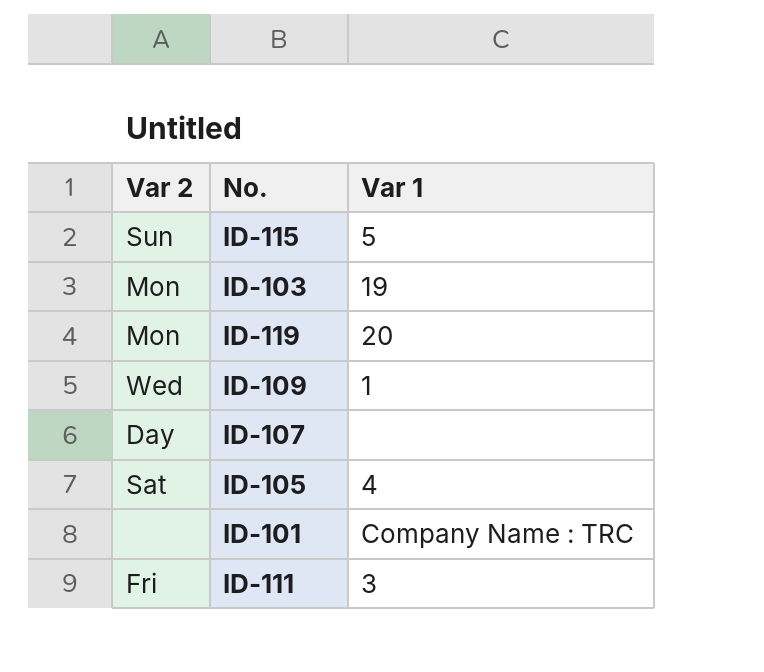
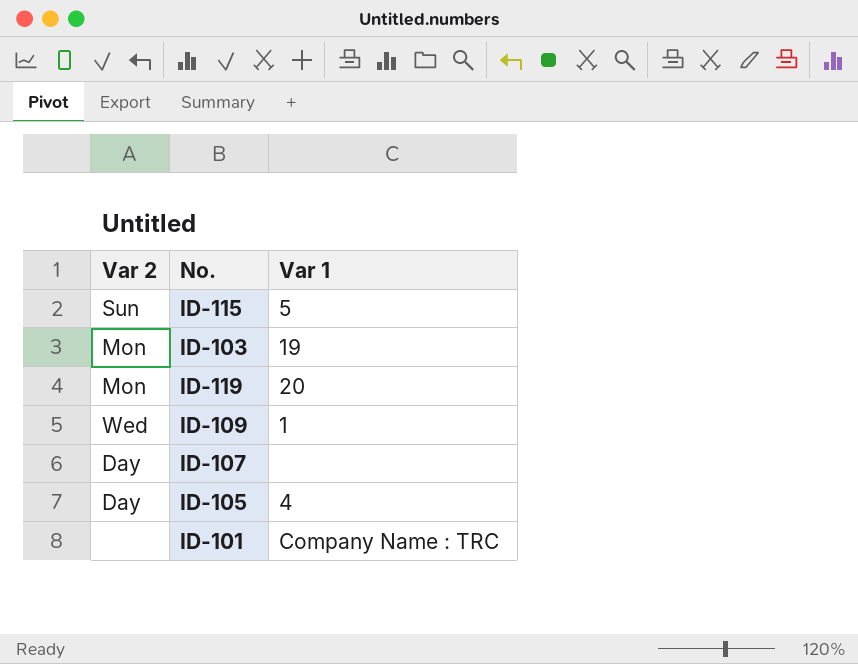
row ID-111: Fri | 3 -> none
ID-105 | Var 2: Sat -> Day

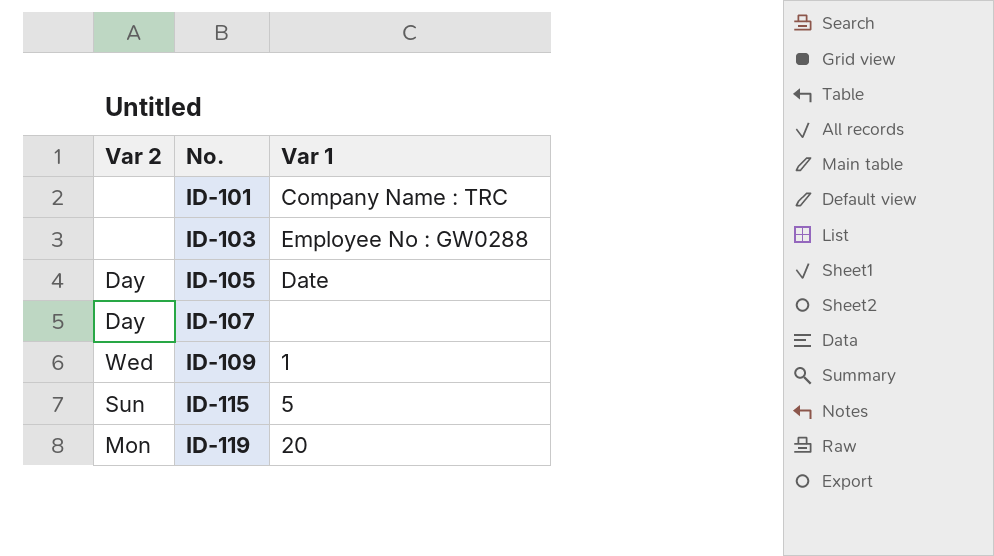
row order: none -> No. ascending
ID-103 | Var 2: Mon -> none
ID-103 | Var 1: 19 -> Employee No : GW0288
ID-105 | Var 1: 4 -> Date

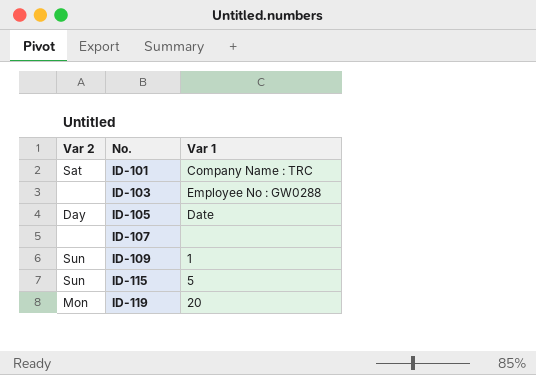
ID-101 | Var 2: none -> Sat
ID-107 | Var 2: Day -> none
ID-109 | Var 2: Wed -> Sun

